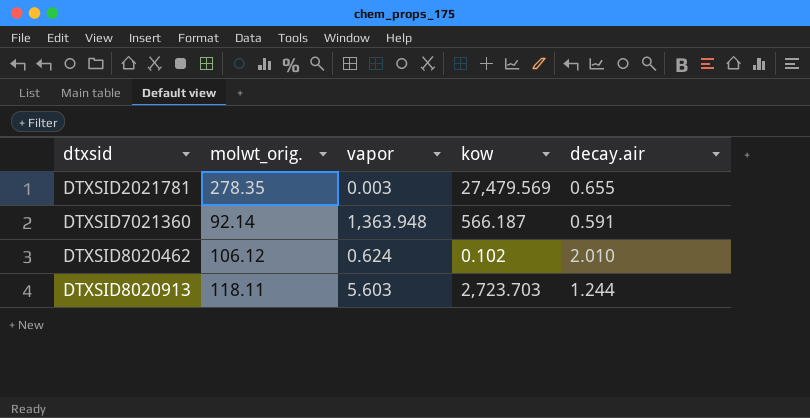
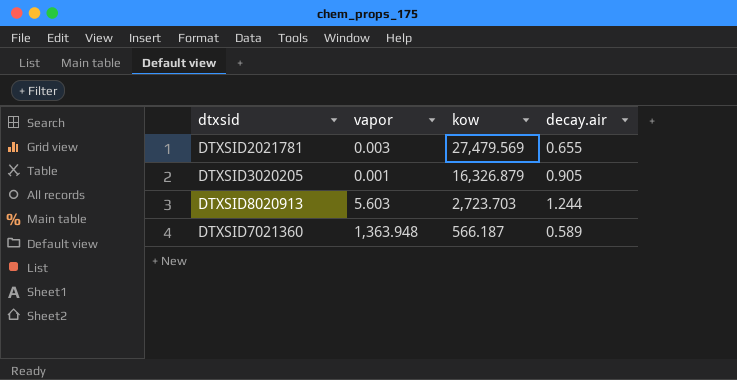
row order: dtxsid ascending -> kow descending
column molwt_orig. | position: 2 -> none
row DTXSID8020462: 106.12 | 0.624 | 0.102 | 2.010 -> none
row DTXSID3020205: none -> 0.001 | 16,326.879 | 0.905
DTXSID7021360 | decay.air: 0.591 -> 0.589

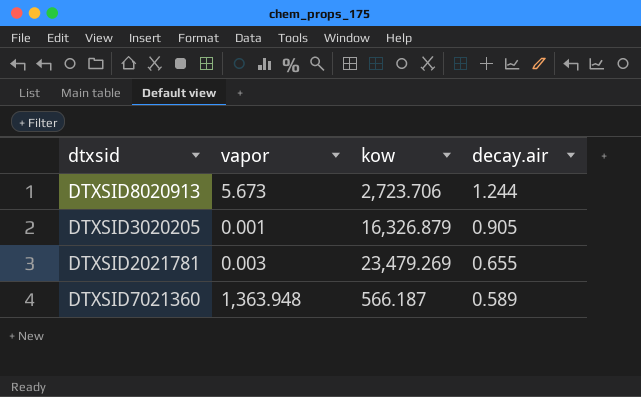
row order: kow descending -> decay.air descending
DTXSID8020913 | vapor: 5.603 -> 5.673
DTXSID8020913 | kow: 2,723.703 -> 2,723.706
DTXSID2021781 | kow: 27,479.569 -> 23,479.269

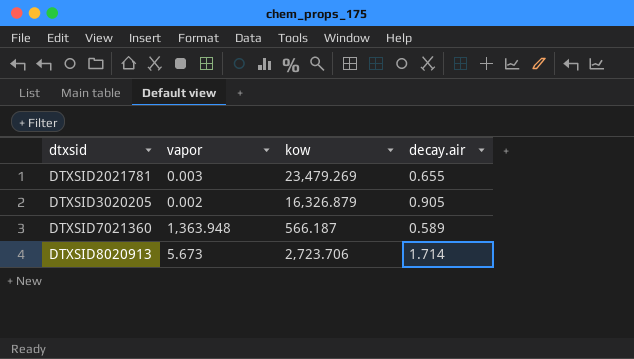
row order: decay.air descending -> dtxsid ascending
DTXSID3020205 | vapor: 0.001 -> 0.002
DTXSID8020913 | decay.air: 1.244 -> 1.714

